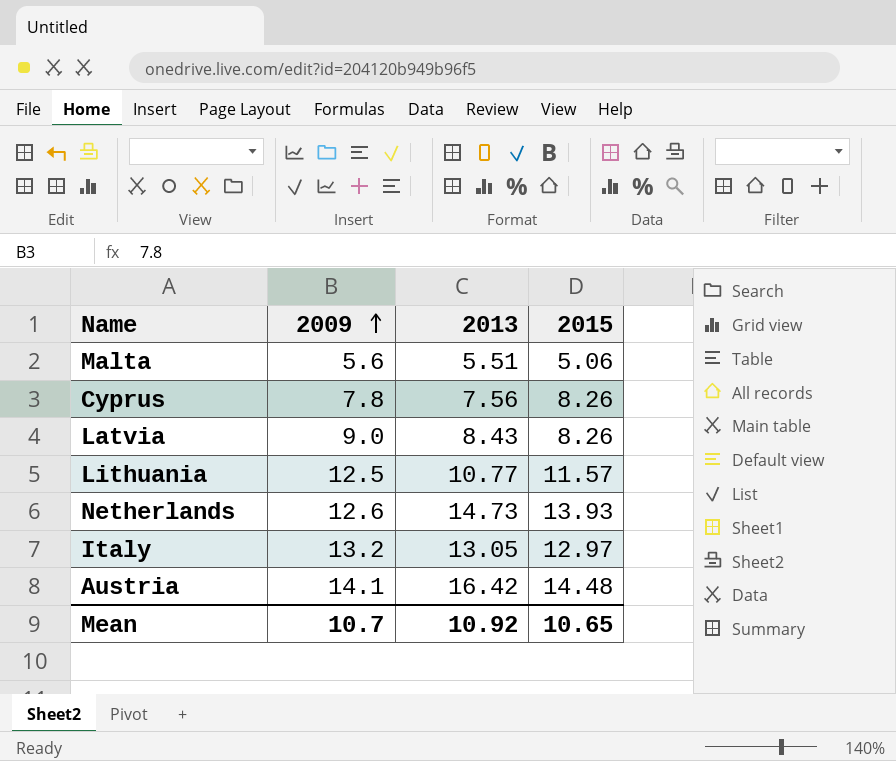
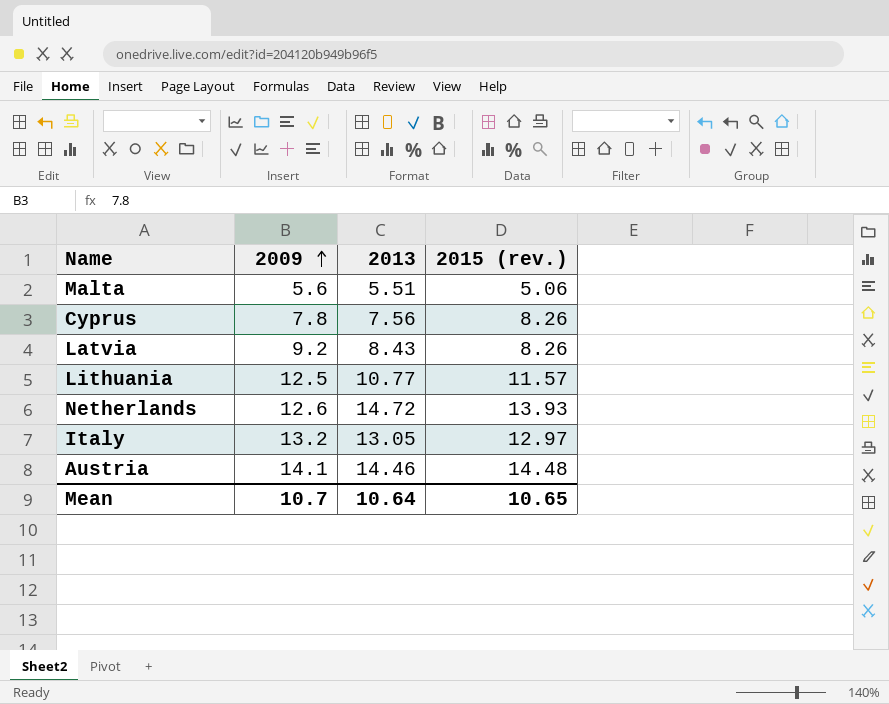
column name: 2015 -> 2015 (rev.)
Latvia | 2009: 9.0 -> 9.2
Netherlands | 2013: 14.73 -> 14.72
Austria | 2013: 16.42 -> 14.46
Mean | 2013: 10.92 -> 10.64

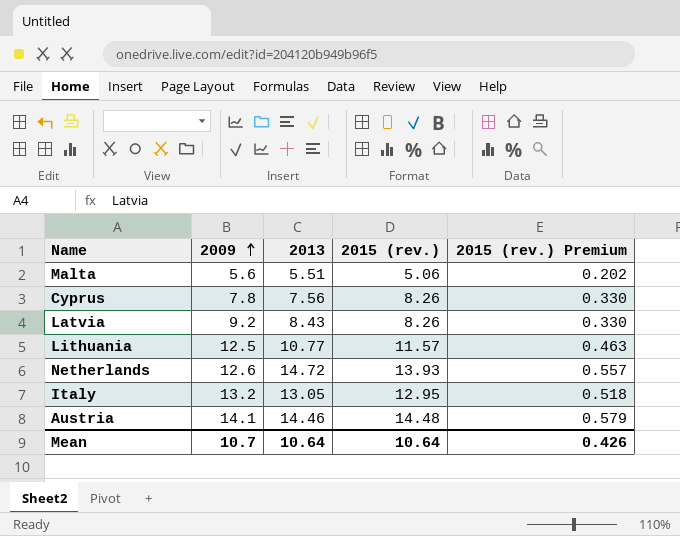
column 2015 (rev.) Premium | formula: none -> [2015 (rev.)] * 0.04
Italy | 2015 (rev.): 12.97 -> 12.95
Mean | 2015 (rev.): 10.65 -> 10.64

